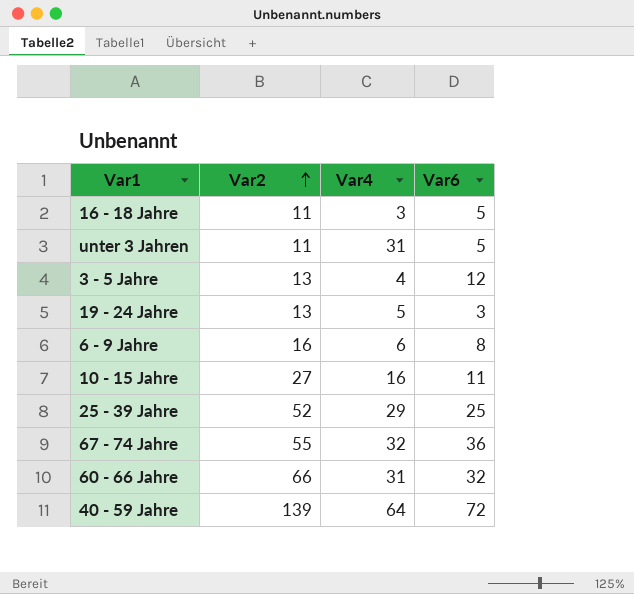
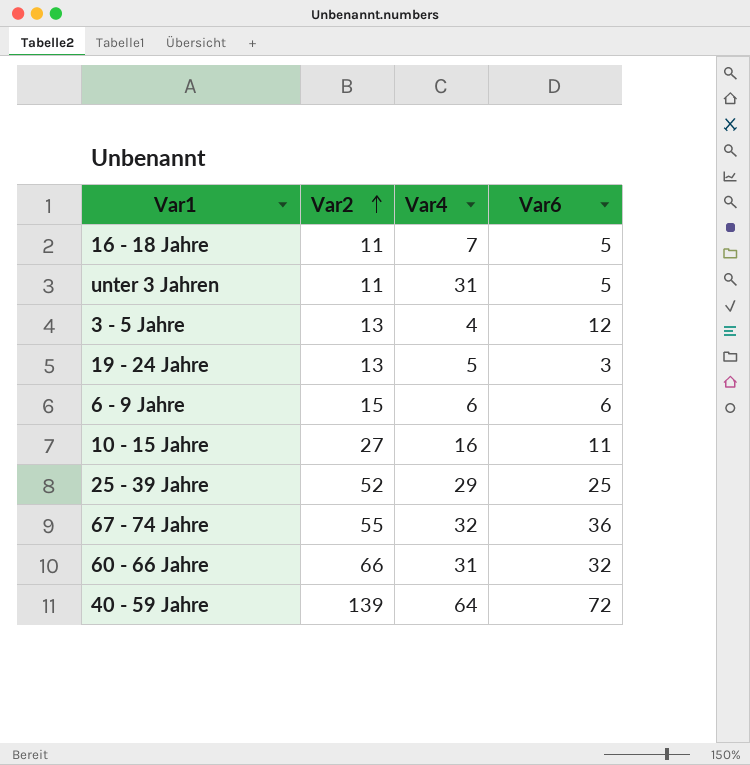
16 - 18 Jahre | Var4: 3 -> 7
6 - 9 Jahre | Var2: 16 -> 15
6 - 9 Jahre | Var6: 8 -> 6

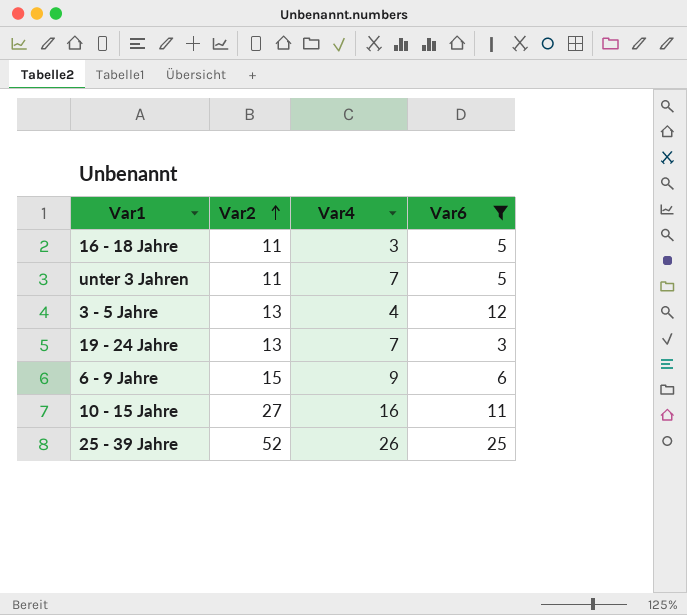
filter: none -> Var6 <= 25
16 - 18 Jahre | Var4: 7 -> 3
unter 3 Jahren | Var4: 31 -> 7
19 - 24 Jahre | Var4: 5 -> 7
6 - 9 Jahre | Var4: 6 -> 9
25 - 39 Jahre | Var4: 29 -> 26

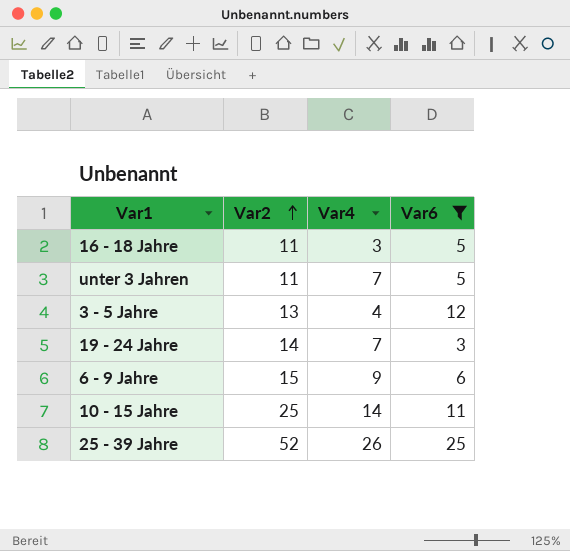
19 - 24 Jahre | Var2: 13 -> 14
10 - 15 Jahre | Var2: 27 -> 25
10 - 15 Jahre | Var4: 16 -> 14

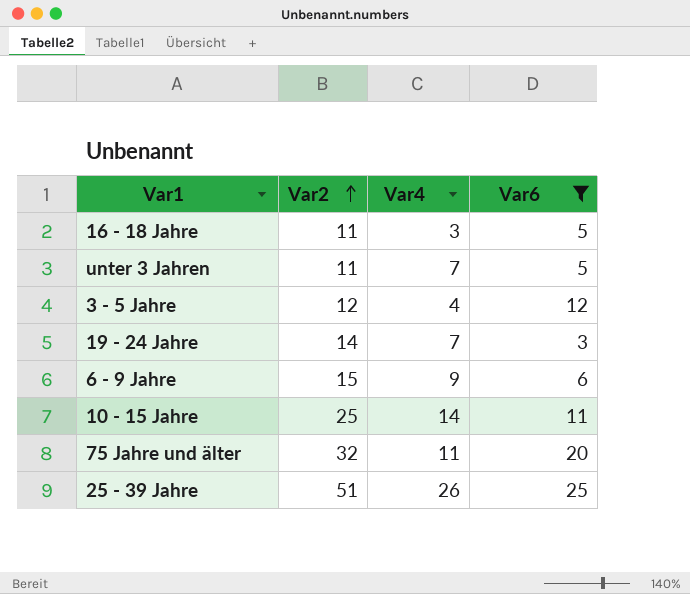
3 - 5 Jahre | Var2: 13 -> 12
row 75 Jahre und älter: none -> 32 | 11 | 20
25 - 39 Jahre | Var2: 52 -> 51

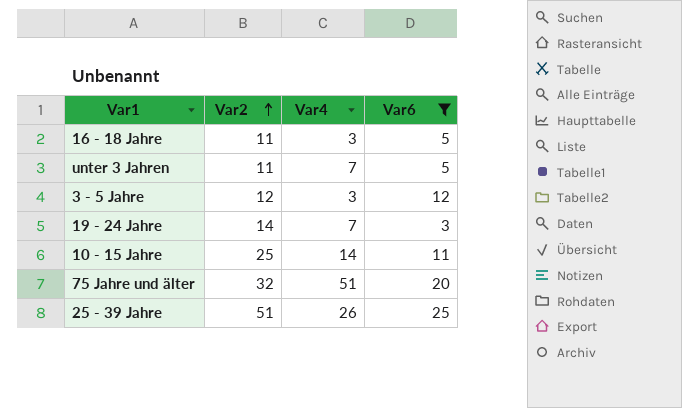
row 6 - 9 Jahre: 15 | 9 | 6 -> none
3 - 5 Jahre | Var4: 4 -> 3
75 Jahre und älter | Var4: 11 -> 51

